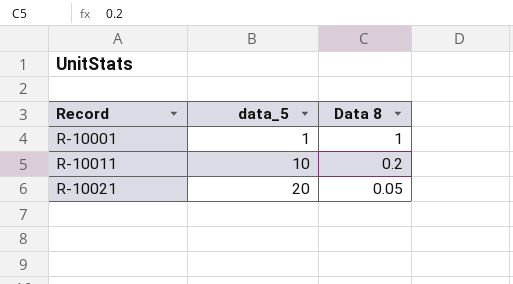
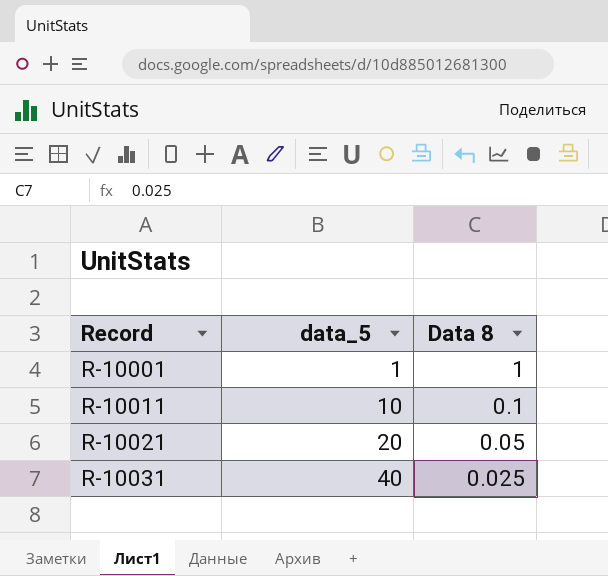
R-10011 | Data 8: 0.2 -> 0.1
row R-10031: none -> 40 | 0.025

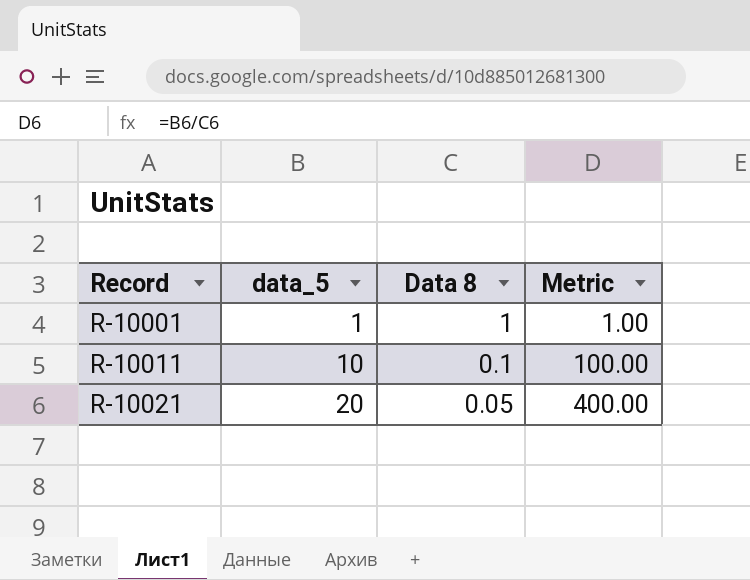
column Metric | formula: none -> [data_5] / [Data 8]
row R-10031: 40 | 0.025 -> none

